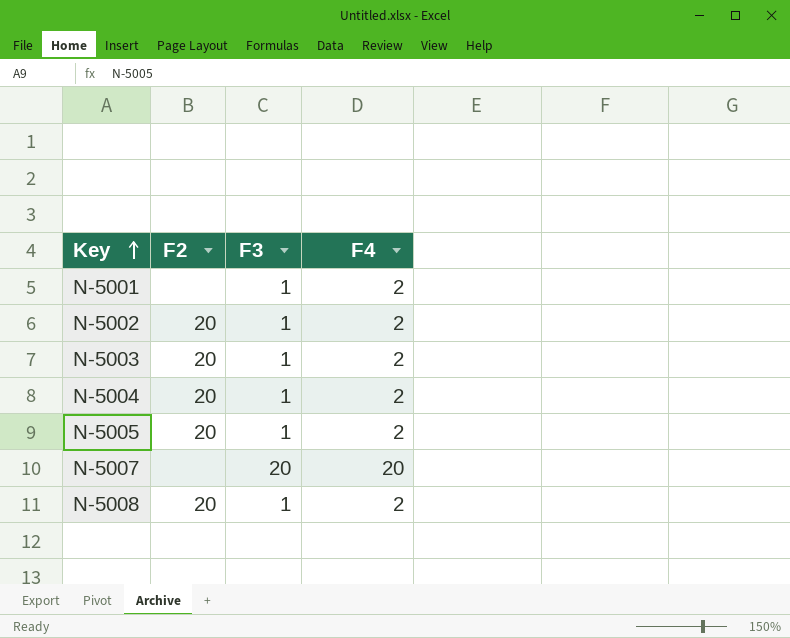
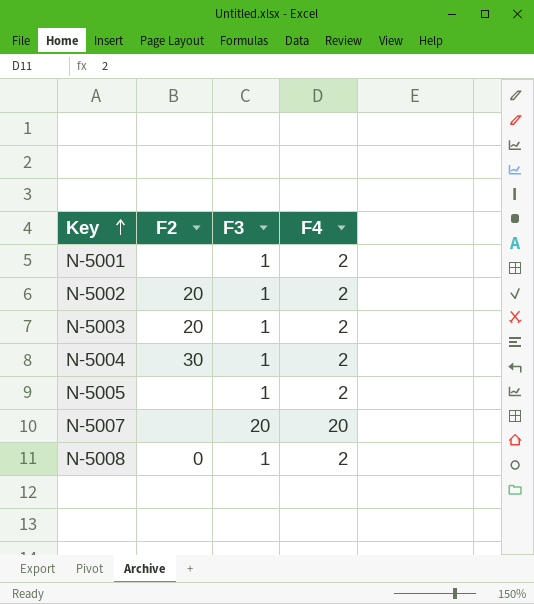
N-5004 | F2: 20 -> 30
N-5005 | F2: 20 -> none
N-5008 | F2: 20 -> 0

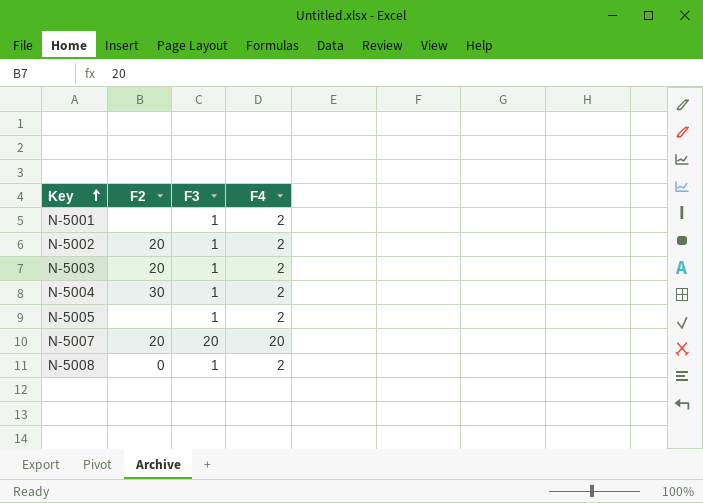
N-5007 | F2: none -> 20

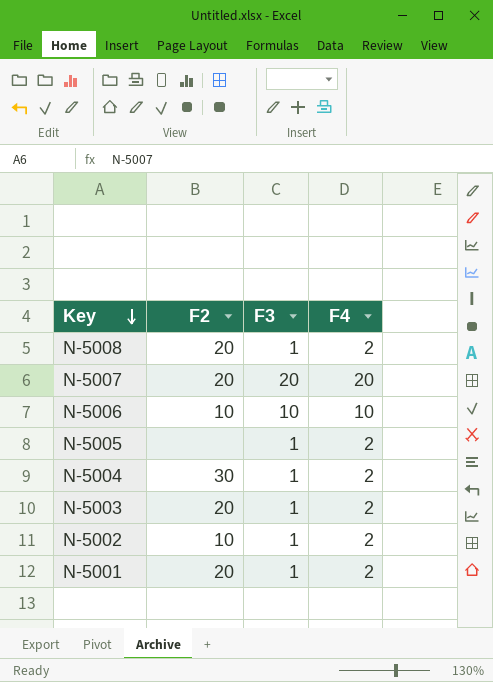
row order: Key ascending -> Key descending
N-5008 | F2: 0 -> 20
row N-5006: none -> 10 | 10 | 10
N-5002 | F2: 20 -> 10
N-5001 | F2: none -> 20

